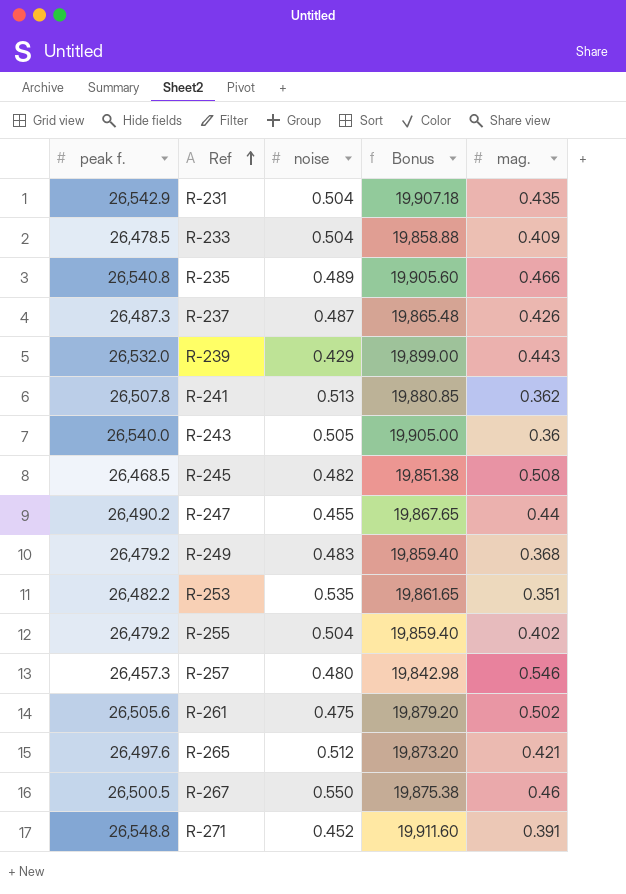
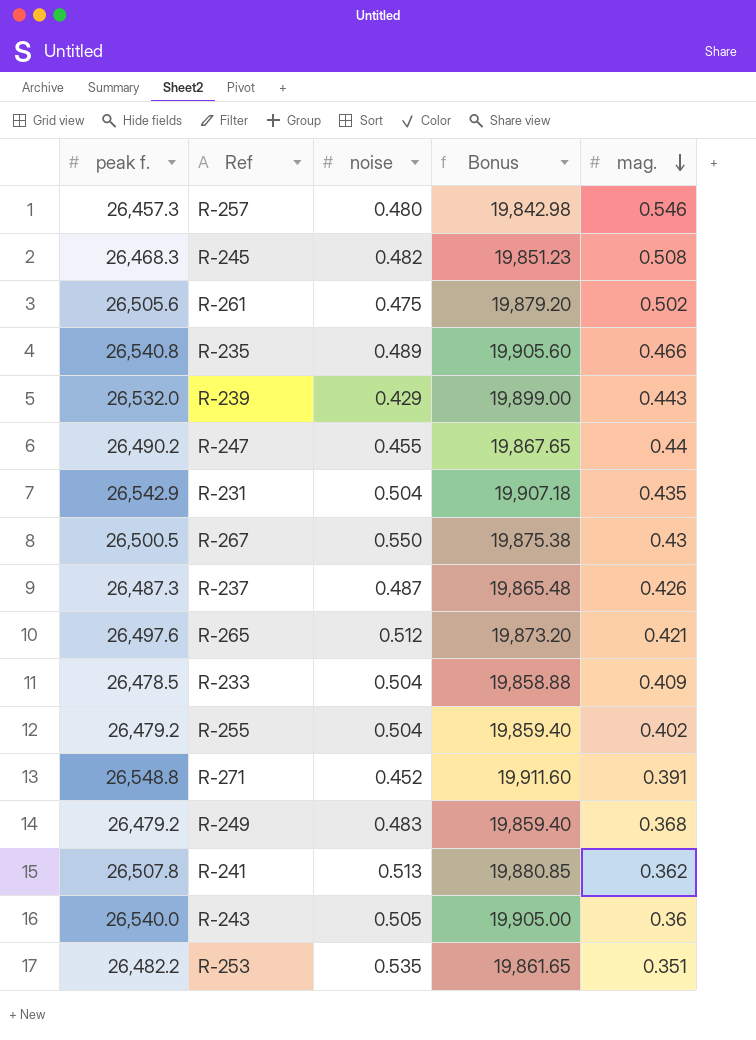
row order: Ref ascending -> mag. descending
R-245 | peak f.: 26,468.5 -> 26,468.3
R-245 | Bonus: 19,851.38 -> 19,851.23
R-267 | mag.: 0.46 -> 0.43

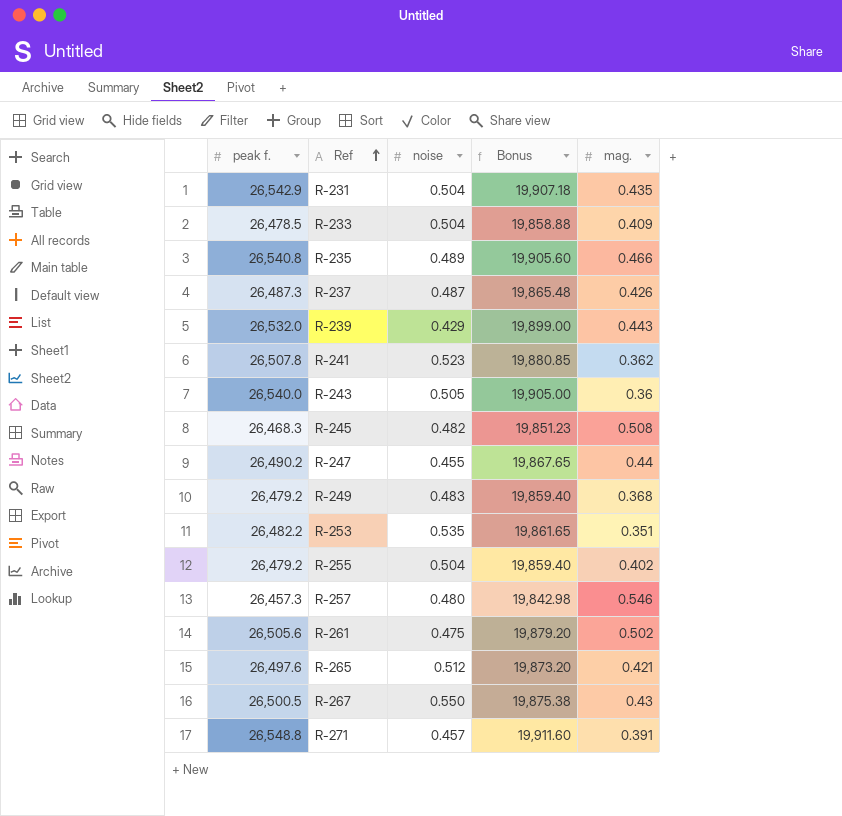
row order: mag. descending -> Ref ascending
R-241 | noise: 0.513 -> 0.523
R-271 | noise: 0.452 -> 0.457

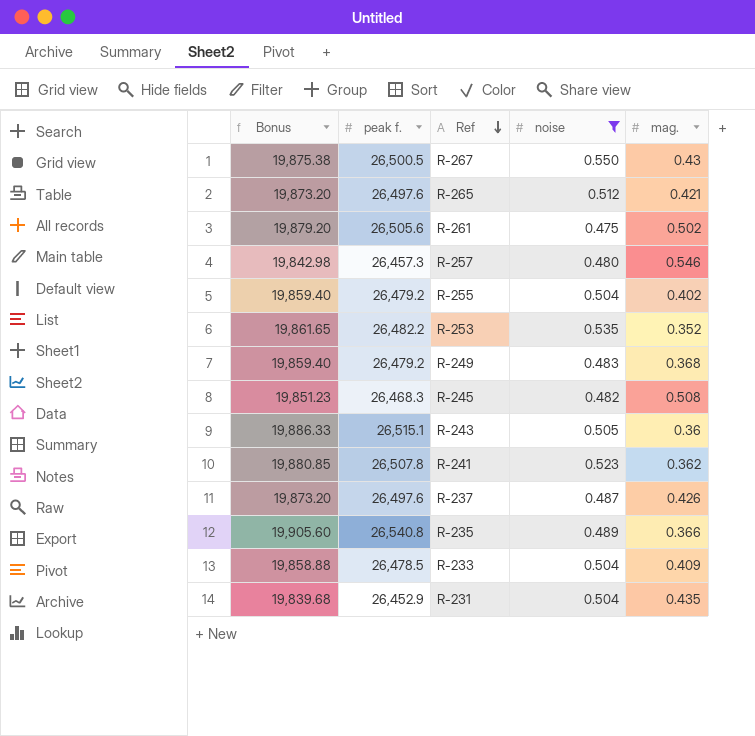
filter: none -> noise >= 0.475
row order: Ref ascending -> Ref descending
column Bonus | position: 4 -> 1
R-253 | mag.: 0.351 -> 0.352
R-243 | Bonus: 19,905.00 -> 19,886.33
R-243 | peak f.: 26,540.0 -> 26,515.1
R-237 | Bonus: 19,865.48 -> 19,873.20
R-237 | peak f.: 26,487.3 -> 26,497.6
R-235 | mag.: 0.466 -> 0.366
R-231 | Bonus: 19,907.18 -> 19,839.68
R-231 | peak f.: 26,542.9 -> 26,452.9

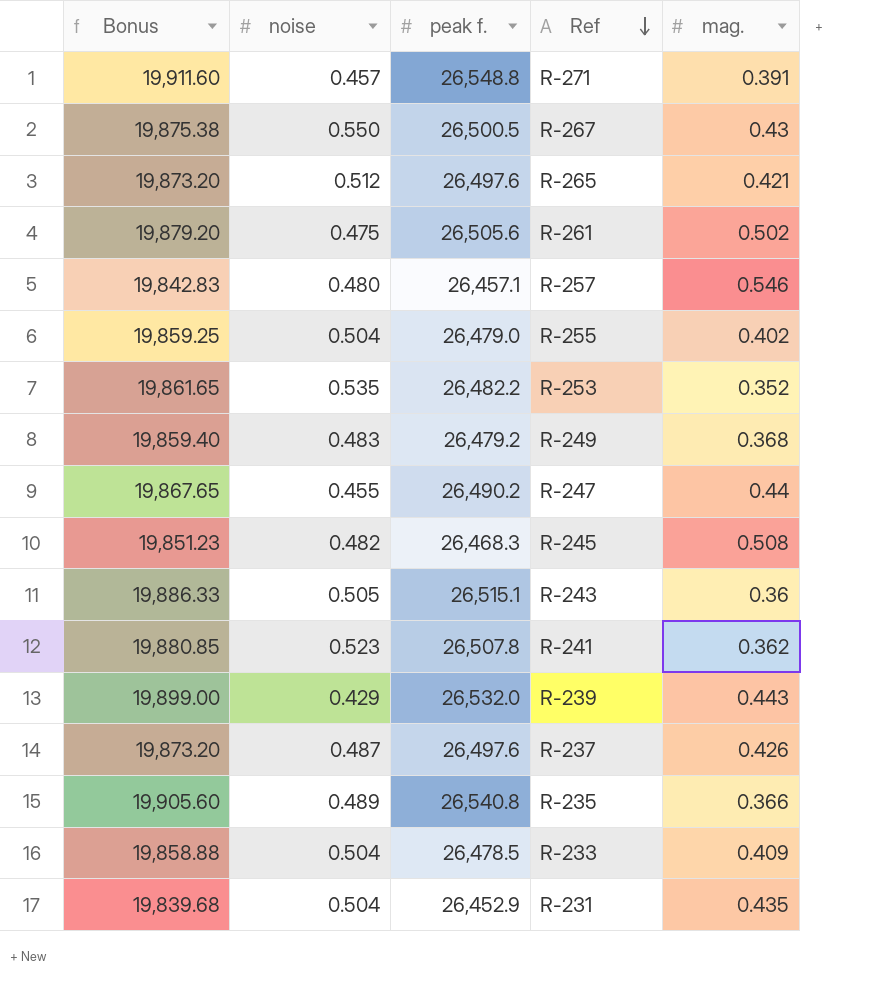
filter: noise >= 0.475 -> none
column noise | position: 4 -> 2
R-257 | Bonus: 19,842.98 -> 19,842.83
R-257 | peak f.: 26,457.3 -> 26,457.1
R-255 | Bonus: 19,859.40 -> 19,859.25
R-255 | peak f.: 26,479.2 -> 26,479.0

